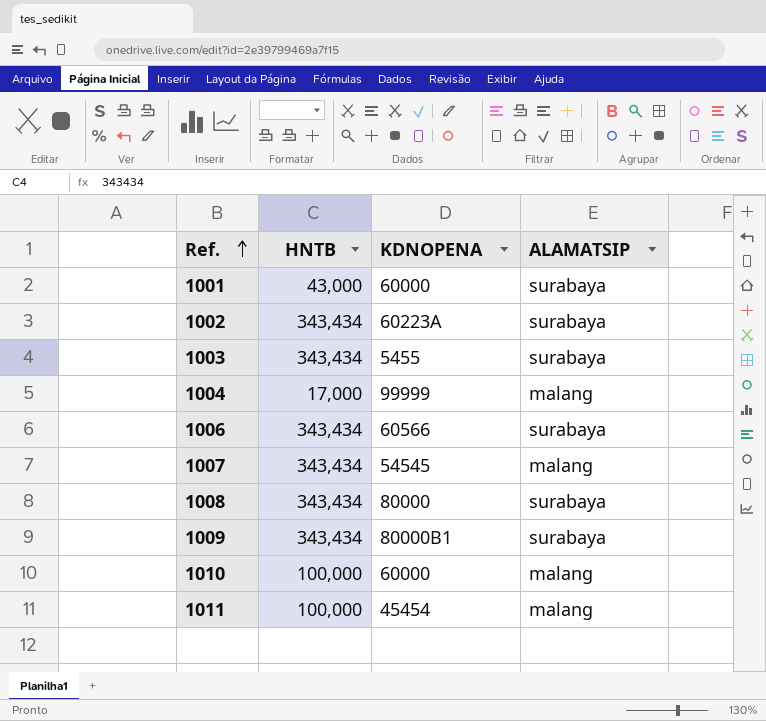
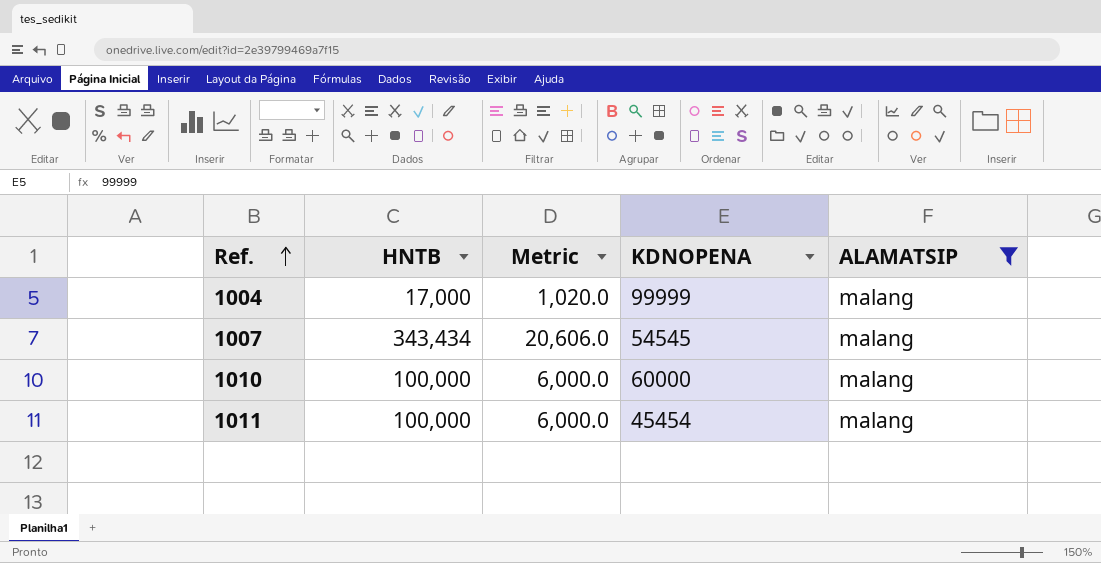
filter: none -> ALAMATSIP = malang
column Metric | formula: none -> [HNTB] * 0.06

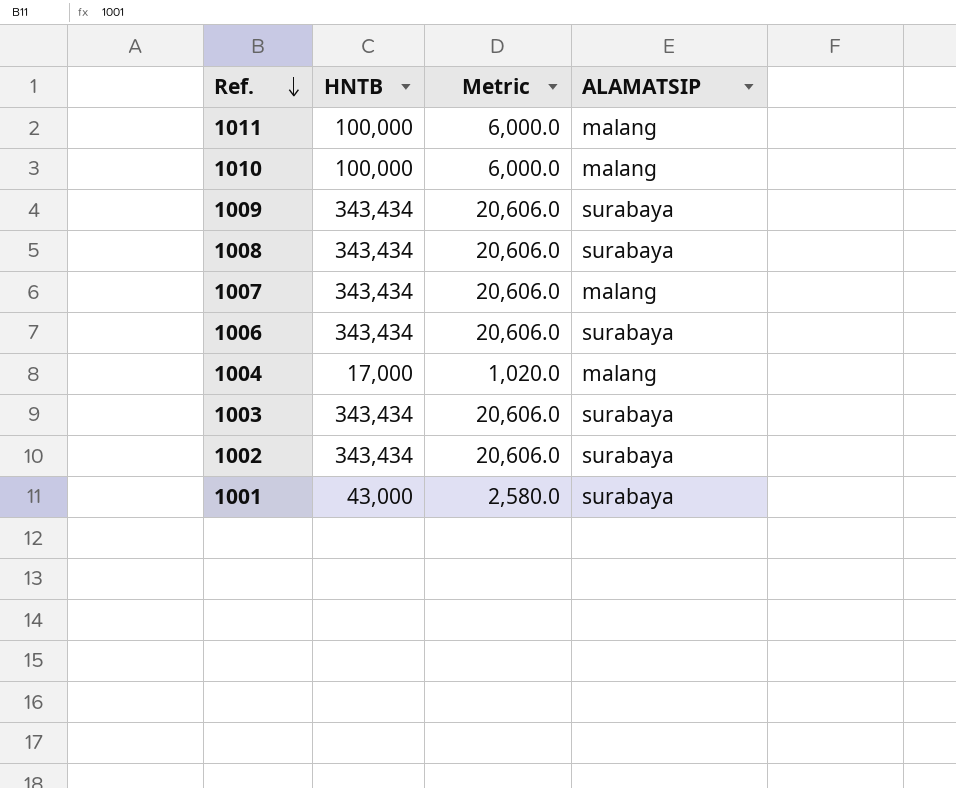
filter: ALAMATSIP = malang -> none
row order: Ref. ascending -> Ref. descending
column KDNOPENA | position: 4 -> none

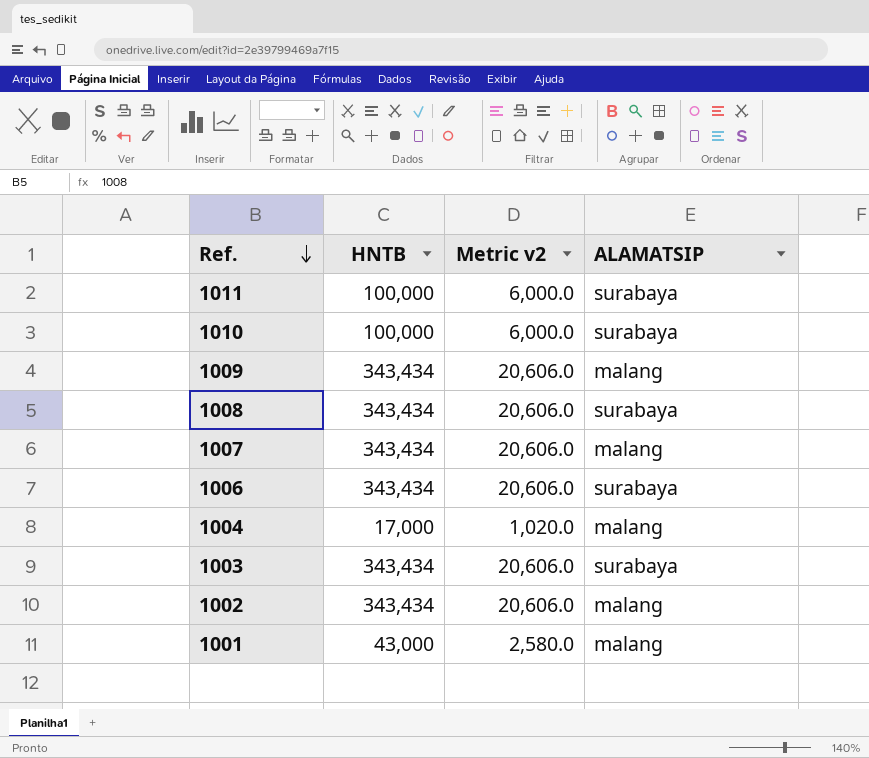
column name: Metric -> Metric v2
1011 | ALAMATSIP: malang -> surabaya
1010 | ALAMATSIP: malang -> surabaya
1009 | ALAMATSIP: surabaya -> malang
1002 | ALAMATSIP: surabaya -> malang
1001 | ALAMATSIP: surabaya -> malang

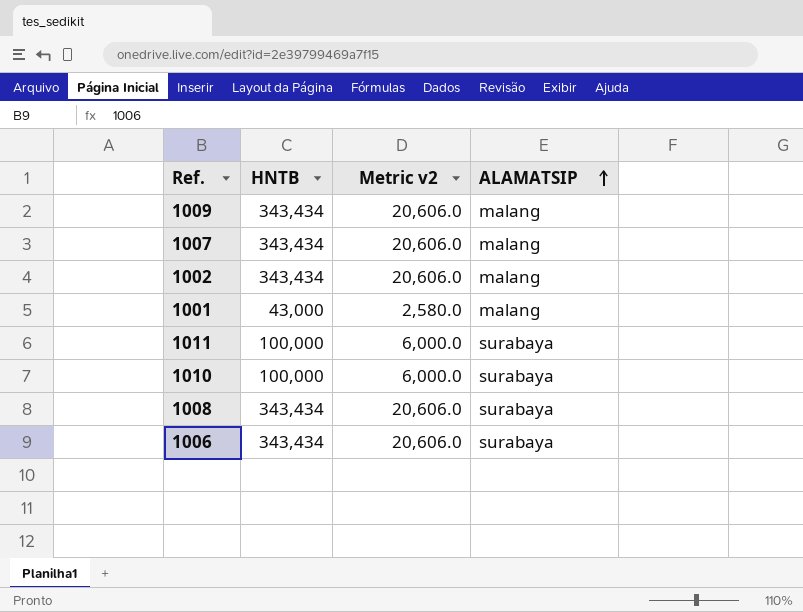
row order: Ref. descending -> ALAMATSIP ascending
row 1004: 17,000 | 1,020.0 | malang -> none
row 1003: 343,434 | 20,606.0 | surabaya -> none

